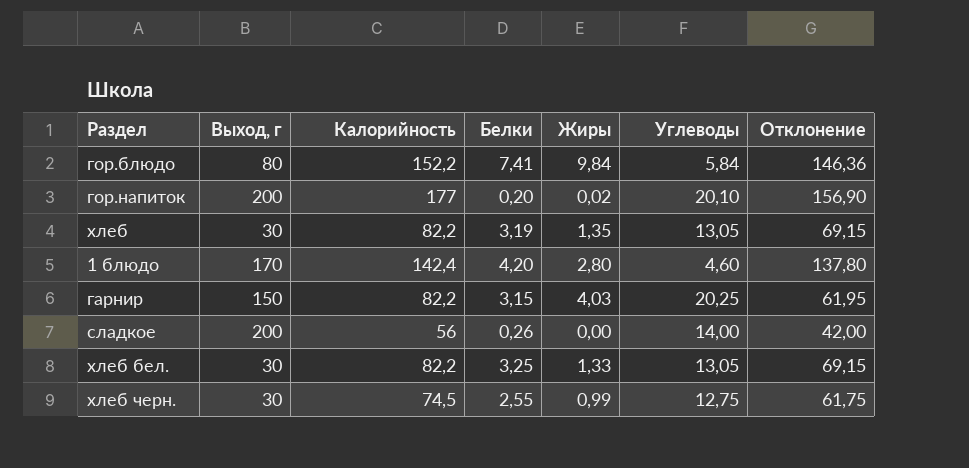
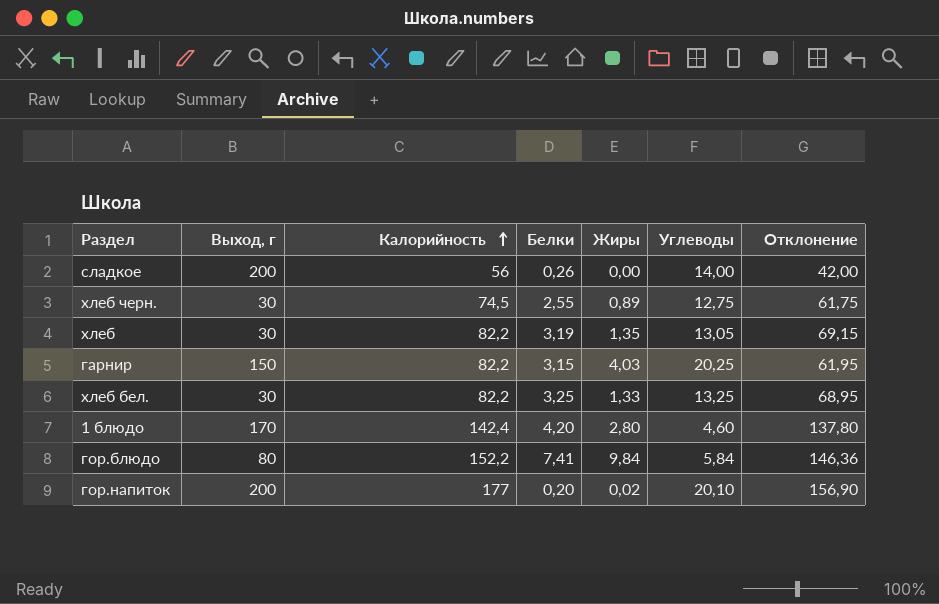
row order: none -> Калорийность ascending
хлеб черн. | Жиры: 0,99 -> 0,89
хлеб бел. | Углеводы: 13,05 -> 13,25
хлеб бел. | Отклонение: 69,15 -> 68,95

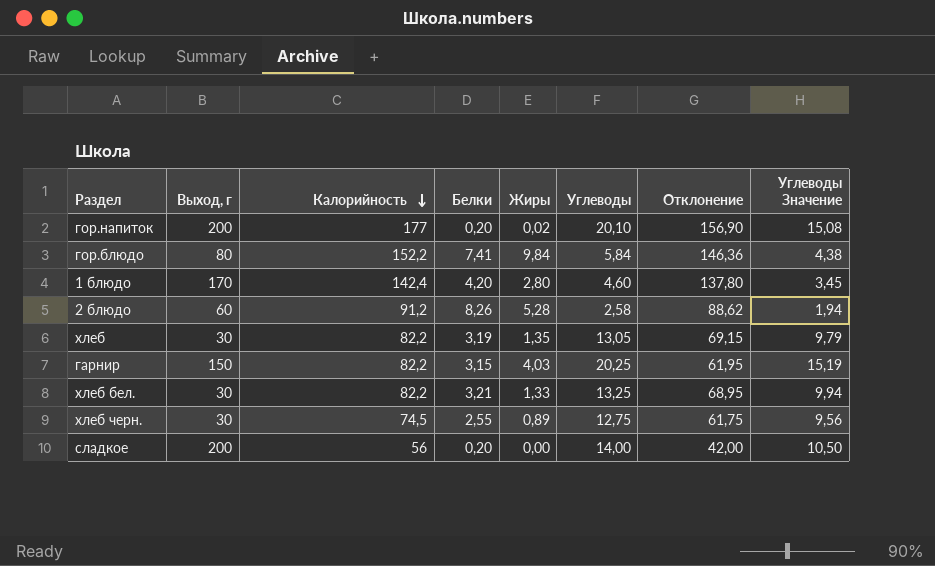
row order: Калорийность ascending -> Калорийность descending
column Углеводы Значение | formula: none -> [Углеводы] * 0,75
row 2 блюдо: none -> 60 | 91,2 | 8,26 | 5,28 | 2,58 | 88,62 | 1,94
хлеб бел. | Белки: 3,25 -> 3,21
сладкое | Белки: 0,26 -> 0,20

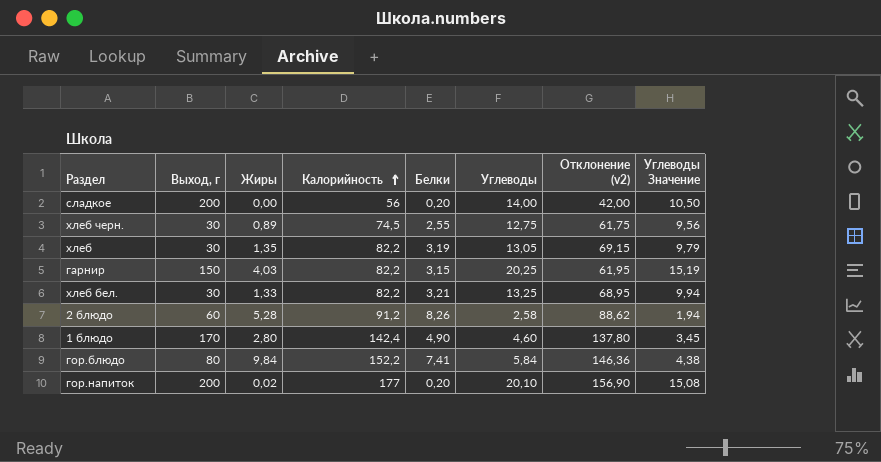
row order: Калорийность descending -> Калорийность ascending
column Жиры | position: 5 -> 3
column name: Отклонение -> Отклонение (v2)
1 блюдо | Белки: 4,20 -> 4,90

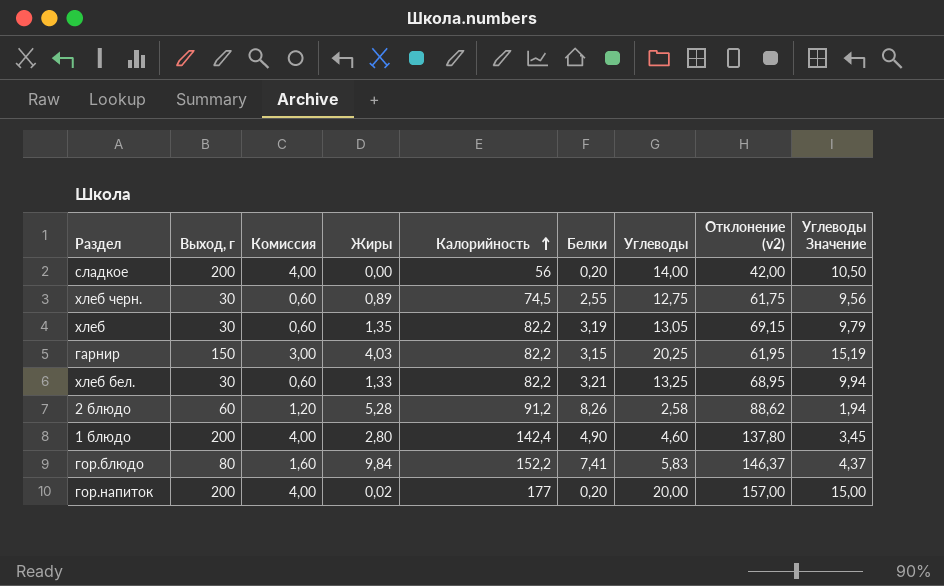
column Комиссия | formula: none -> [Выход, г] * 0,02
1 блюдо | Выход, г: 170 -> 200
гор.блюдо | Углеводы: 5,84 -> 5,83
гор.блюдо | Отклонение (v2): 146,36 -> 146,37
гор.блюдо | Углеводы Значение: 4,38 -> 4,37
гор.напиток | Углеводы: 20,10 -> 20,00
гор.напиток | Отклонение (v2): 156,90 -> 157,00
гор.напиток | Углеводы Значение: 15,08 -> 15,00

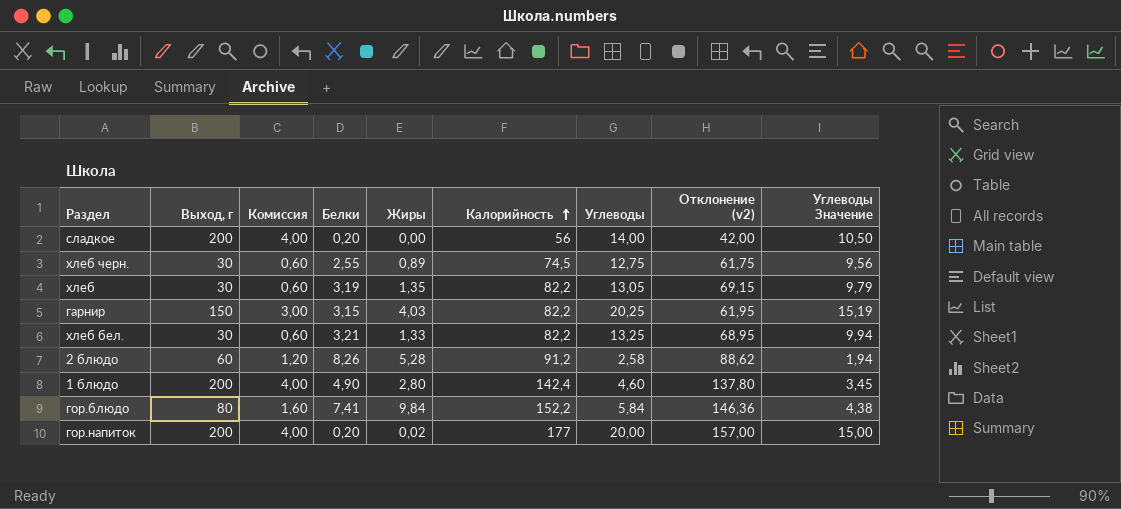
column Белки | position: 6 -> 4
гор.блюдо | Углеводы: 5,83 -> 5,84
гор.блюдо | Отклонение (v2): 146,37 -> 146,36
гор.блюдо | Углеводы Значение: 4,37 -> 4,38

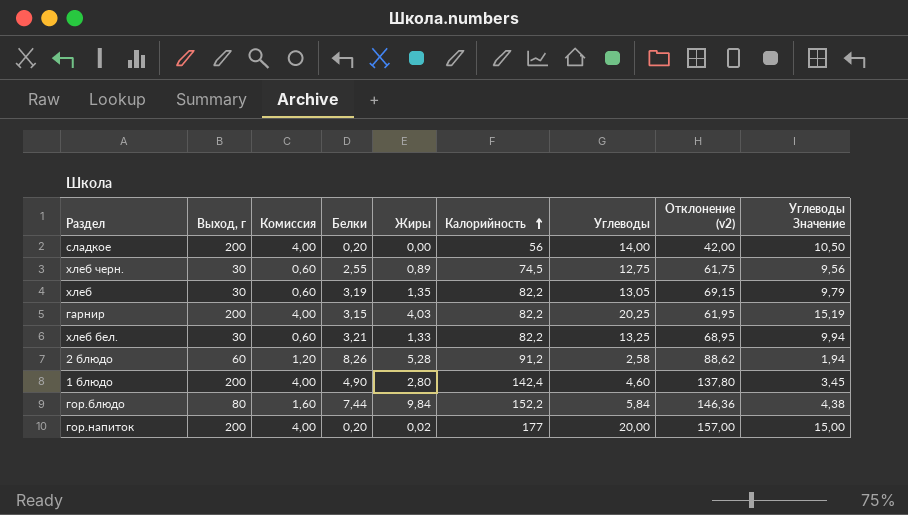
гарнир | Выход, г: 150 -> 200
гарнир | Комиссия: 3,00 -> 4,00
гор.блюдо | Белки: 7,41 -> 7,44

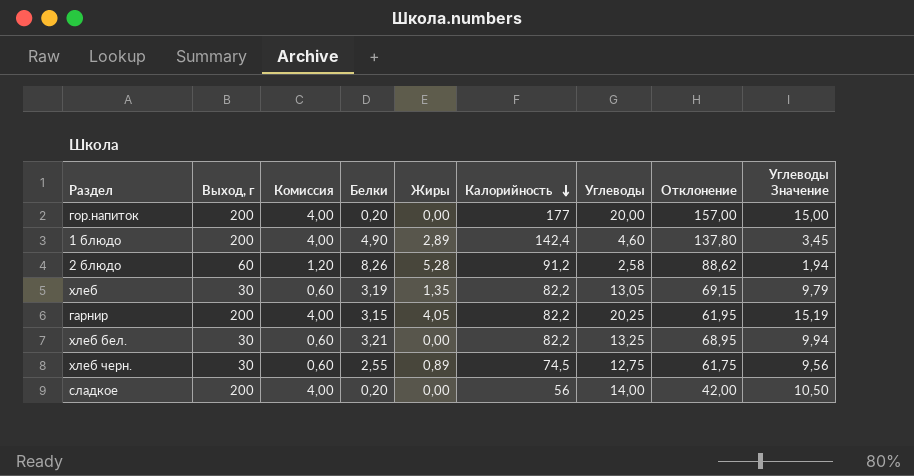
row order: Калорийность ascending -> Калорийность descending
column name: Отклонение (v2) -> Отклонение
row гор.блюдо: 80 | 1,60 | 7,44 | 9,84 | 152,2 | 5,84 | 146,36 | 4,38 -> none
гор.напиток | Жиры: 0,02 -> 0,00
1 блюдо | Жиры: 2,80 -> 2,89
гарнир | Жиры: 4,03 -> 4,05
хлеб бел. | Жиры: 1,33 -> 0,00

